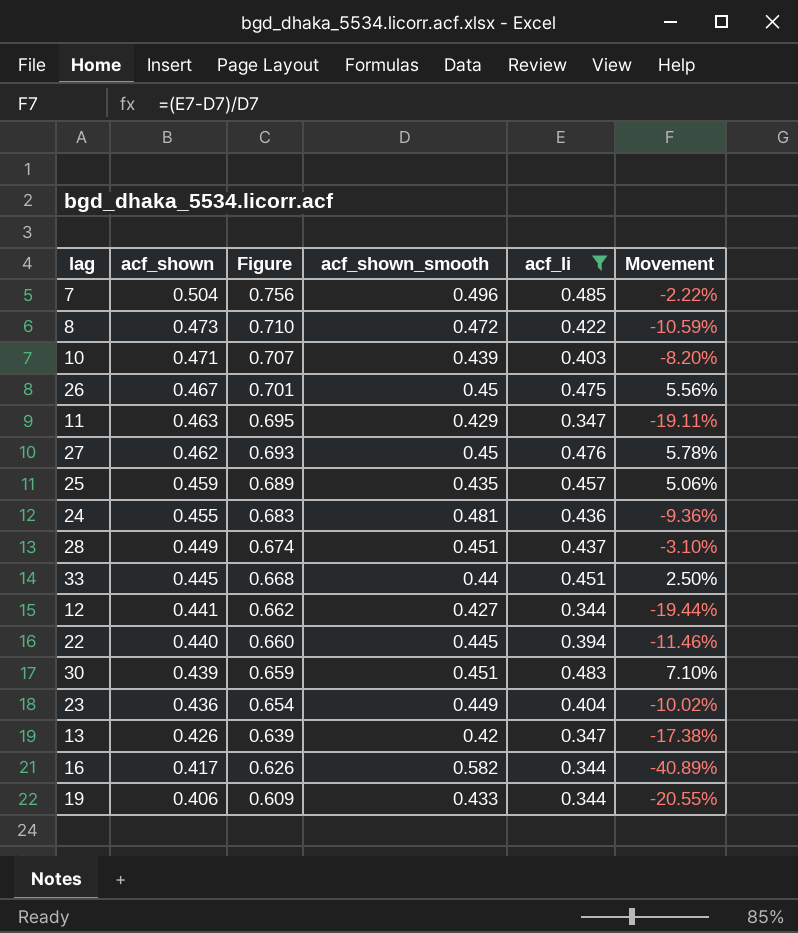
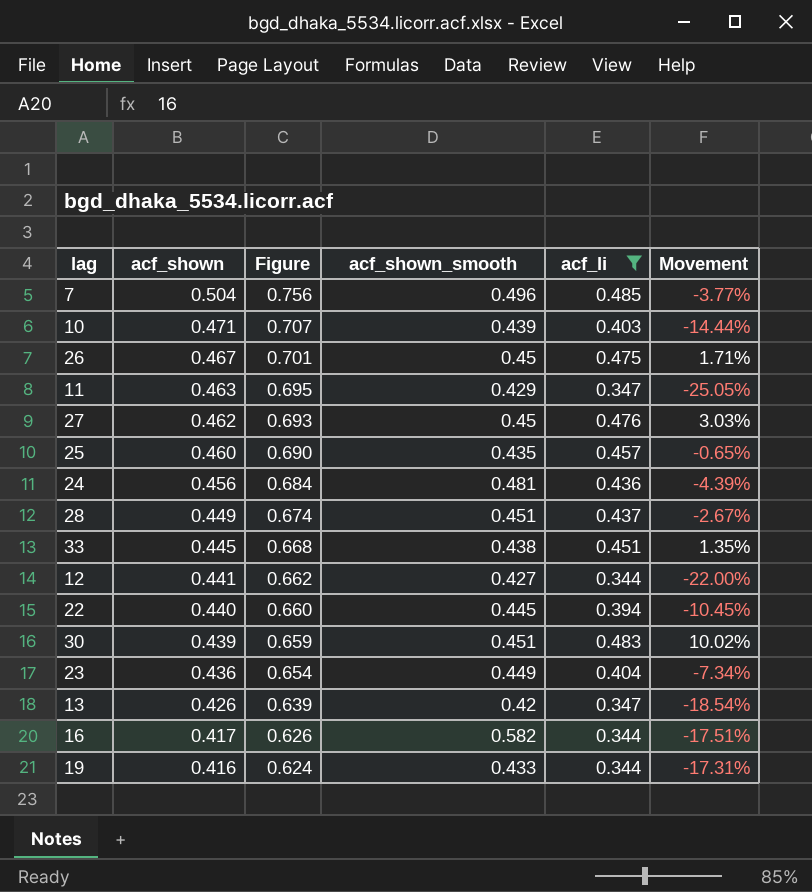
column Movement | formula: ([acf_li] - [acf_shown_smooth]) / [acf_shown_smooth] -> ([acf_li] - [acf_shown]) / [acf_shown]
row 8: 0.473 | 0.710 | 0.472 | 0.422 | -10.59% -> none
25 | acf_shown: 0.459 -> 0.460
25 | Figure: 0.689 -> 0.690
24 | acf_shown: 0.455 -> 0.456
24 | Figure: 0.683 -> 0.684
33 | acf_shown_smooth: 0.44 -> 0.438
19 | acf_shown: 0.406 -> 0.416
19 | Figure: 0.609 -> 0.624

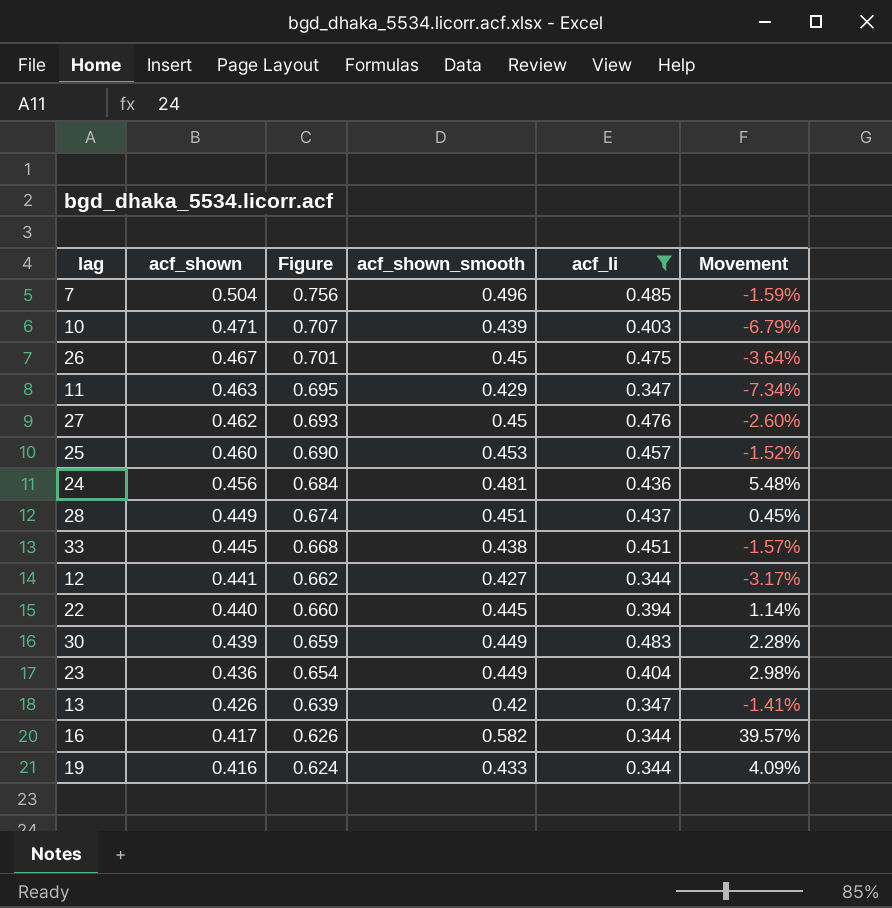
column Movement | formula: ([acf_li] - [acf_shown]) / [acf_shown] -> ([acf_shown_smooth] - [acf_shown]) / [acf_shown]
25 | acf_shown_smooth: 0.435 -> 0.453
30 | acf_shown_smooth: 0.451 -> 0.449

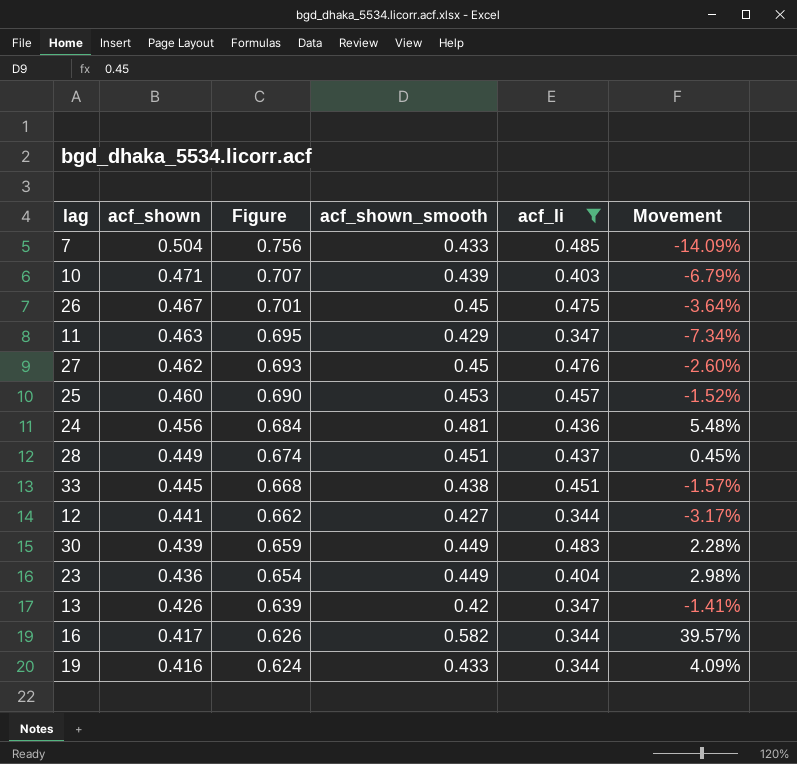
row 22: 0.440 | 0.660 | 0.445 | 0.394 | 1.14% -> none
7 | acf_shown_smooth: 0.496 -> 0.433
7 | Movement: -1.59% -> -14.09%

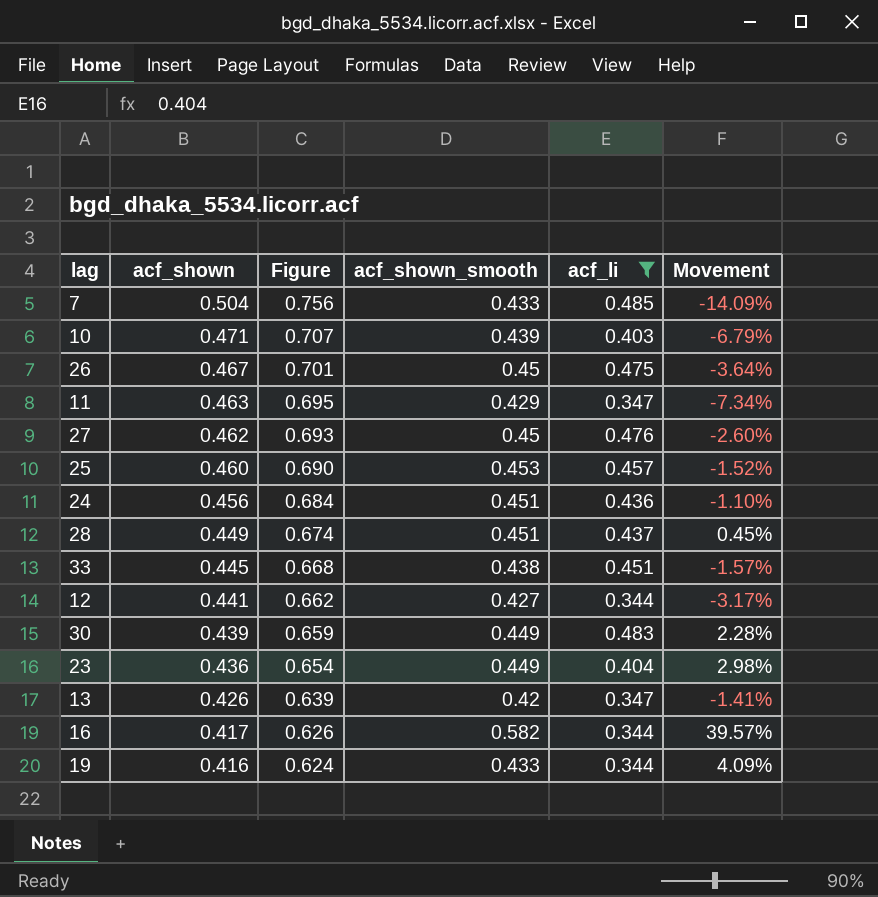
24 | acf_shown_smooth: 0.481 -> 0.451
24 | Movement: 5.48% -> -1.10%

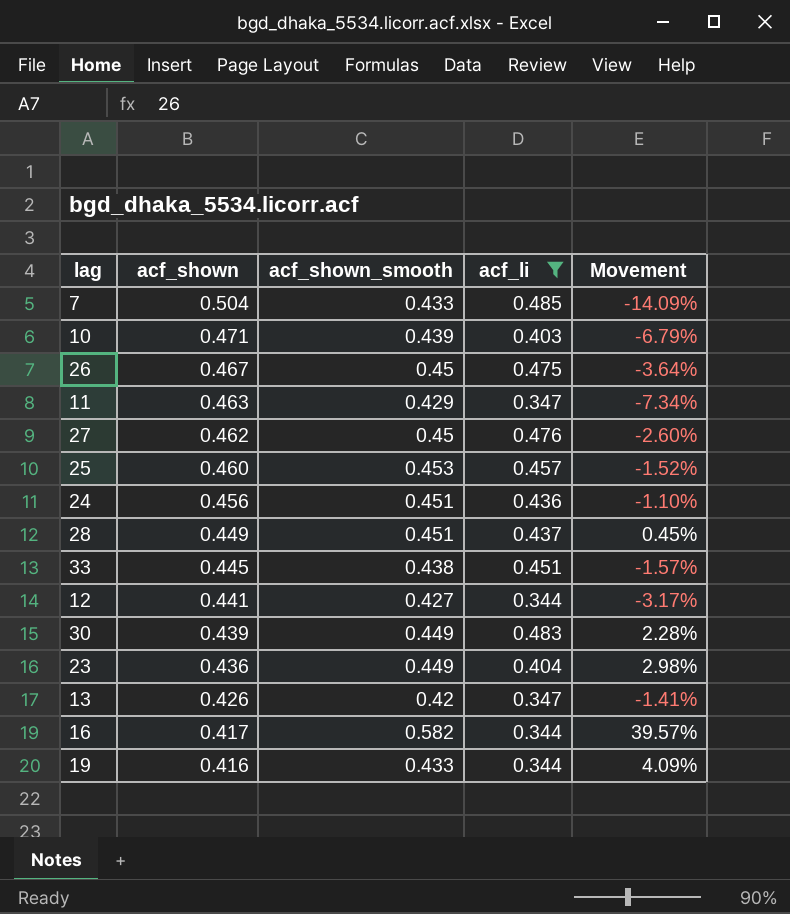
column Figure | formula: [acf_shown] * 1.5 -> none

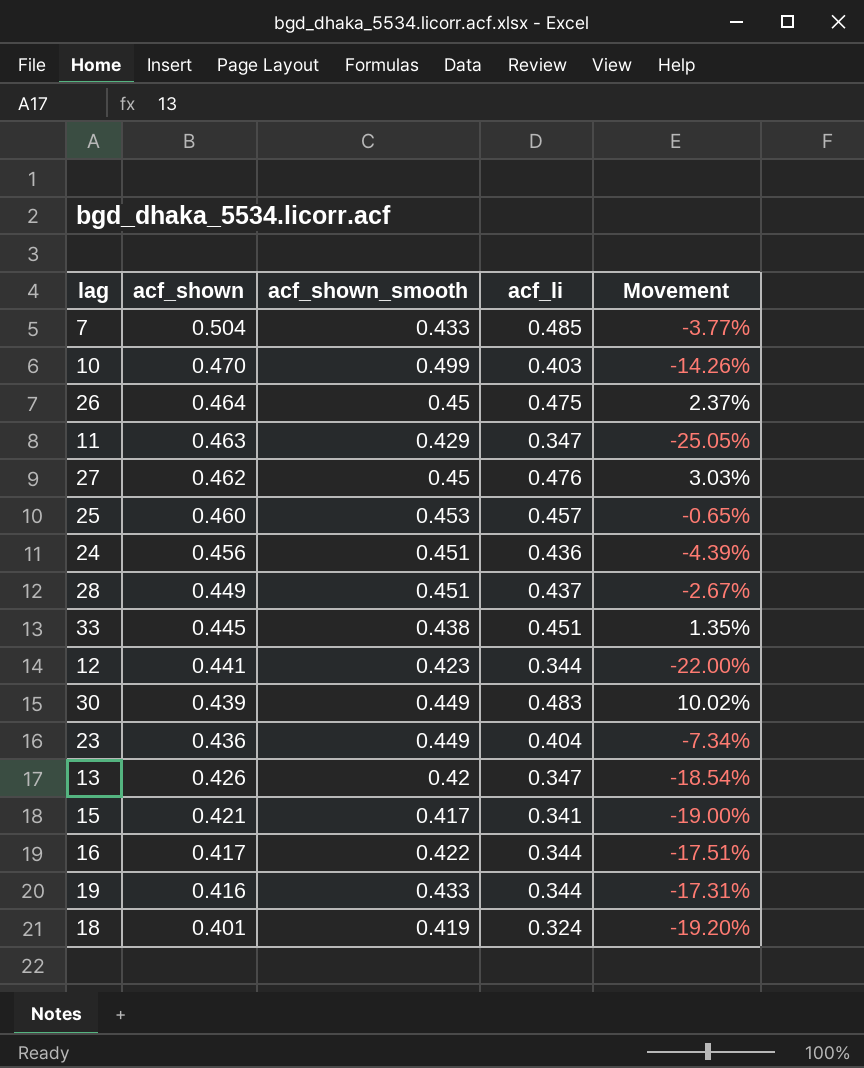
filter: acf_li >= 0.344 -> none
column Movement | formula: ([acf_shown_smooth] - [acf_shown]) / [acf_shown] -> ([acf_li] - [acf_shown]) / [acf_shown]
10 | acf_shown: 0.471 -> 0.470
10 | acf_shown_smooth: 0.439 -> 0.499
26 | acf_shown: 0.467 -> 0.464
12 | acf_shown_smooth: 0.427 -> 0.423
16 | acf_shown_smooth: 0.582 -> 0.422

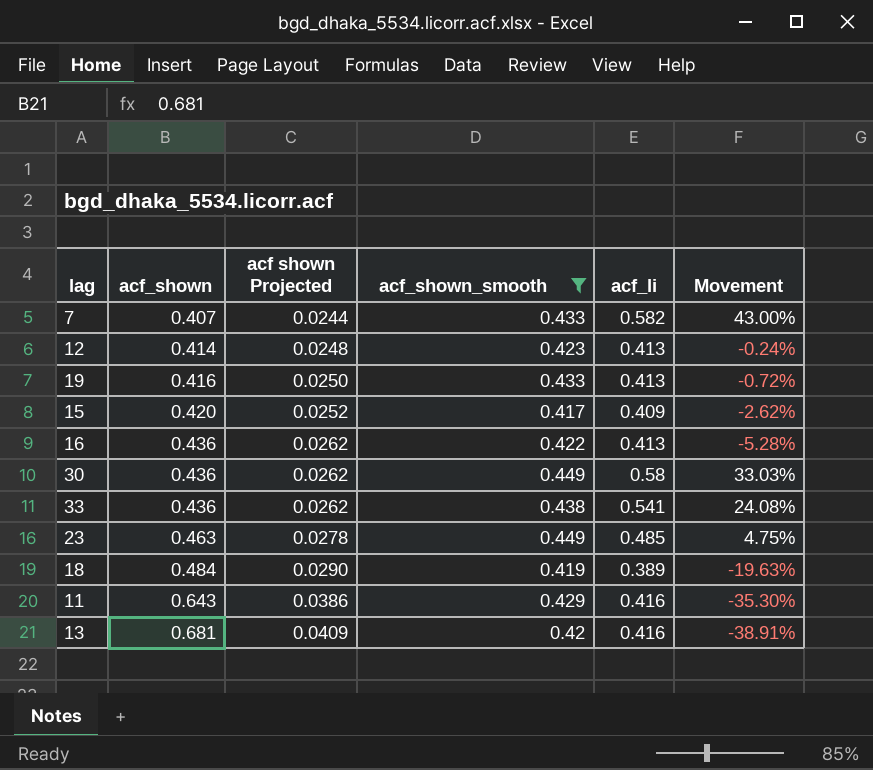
filter: none -> acf_shown_smooth <= 0.449
row order: acf_shown descending -> acf_shown ascending
column acf shown Projected | formula: none -> [acf_shown] * 0.06
7 | acf_shown: 0.504 -> 0.407
7 | acf_li: 0.485 -> 0.582
7 | Movement: -3.77% -> 43.00%
12 | acf_shown: 0.441 -> 0.414
12 | acf_li: 0.344 -> 0.413
12 | Movement: -22.00% -> -0.24%
19 | acf_li: 0.344 -> 0.413
19 | Movement: -17.31% -> -0.72%
15 | acf_shown: 0.421 -> 0.420
15 | acf_li: 0.341 -> 0.409
15 | Movement: -19.00% -> -2.62%
16 | acf_shown: 0.417 -> 0.436
16 | acf_li: 0.344 -> 0.413
16 | Movement: -17.51% -> -5.28%
30 | acf_shown: 0.439 -> 0.436
30 | acf_li: 0.483 -> 0.58
30 | Movement: 10.02% -> 33.03%
33 | acf_shown: 0.445 -> 0.436
33 | acf_li: 0.451 -> 0.541
33 | Movement: 1.35% -> 24.08%
23 | acf_shown: 0.436 -> 0.463
23 | acf_li: 0.404 -> 0.485
23 | Movement: -7.34% -> 4.75%
18 | acf_shown: 0.401 -> 0.484
18 | acf_li: 0.324 -> 0.389
18 | Movement: -19.20% -> -19.63%
11 | acf_shown: 0.463 -> 0.643
11 | acf_li: 0.347 -> 0.416
11 | Movement: -25.05% -> -35.30%
13 | acf_shown: 0.426 -> 0.681
13 | acf_li: 0.347 -> 0.416
13 | Movement: -18.54% -> -38.91%

